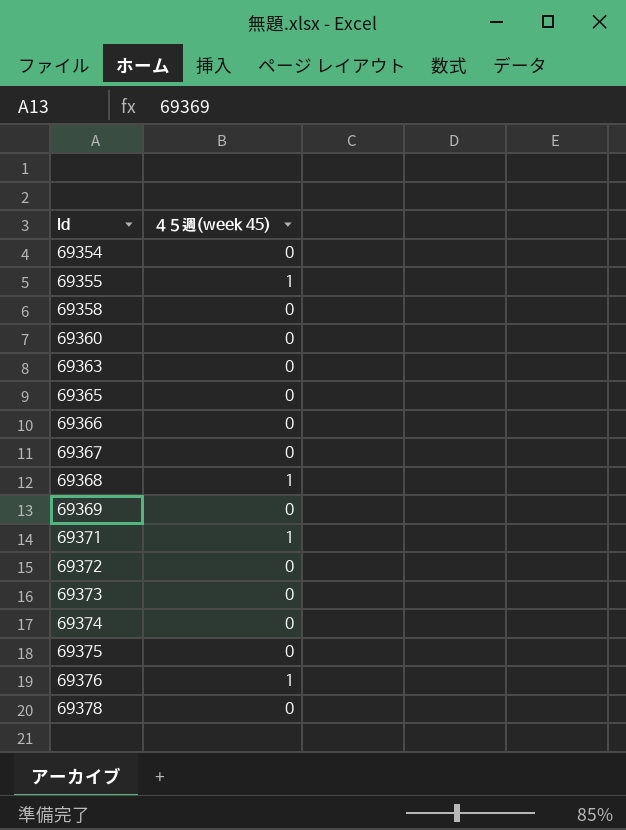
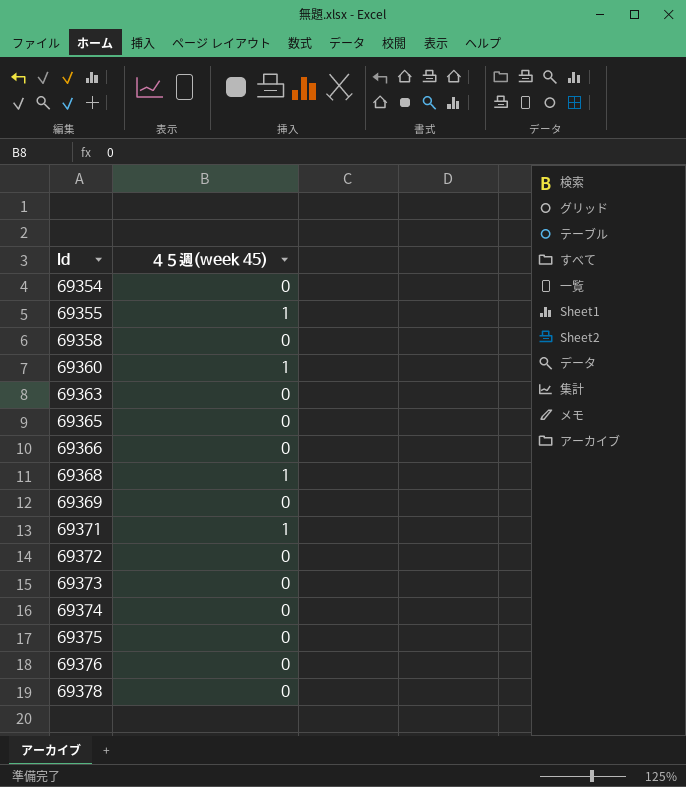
row 69367: 0 -> none
69360 | ４５週(week 45): 0 -> 1
69376 | ４５週(week 45): 1 -> 0

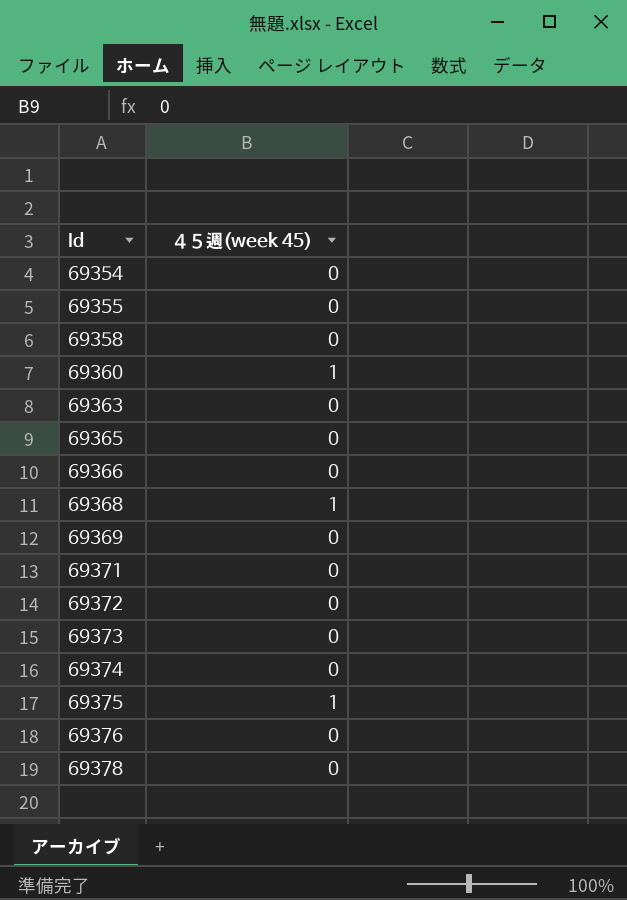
69355 | ４５週(week 45): 1 -> 0
69371 | ４５週(week 45): 1 -> 0
69375 | ４５週(week 45): 0 -> 1

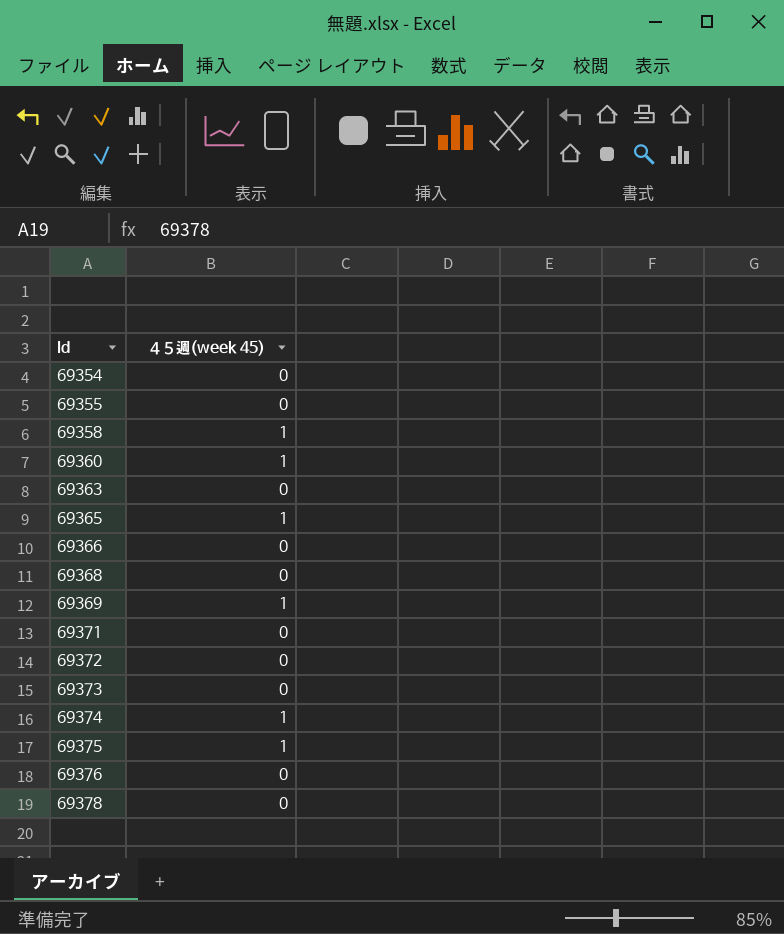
69358 | ４５週(week 45): 0 -> 1
69365 | ４５週(week 45): 0 -> 1
69368 | ４５週(week 45): 1 -> 0
69369 | ４５週(week 45): 0 -> 1
69374 | ４５週(week 45): 0 -> 1

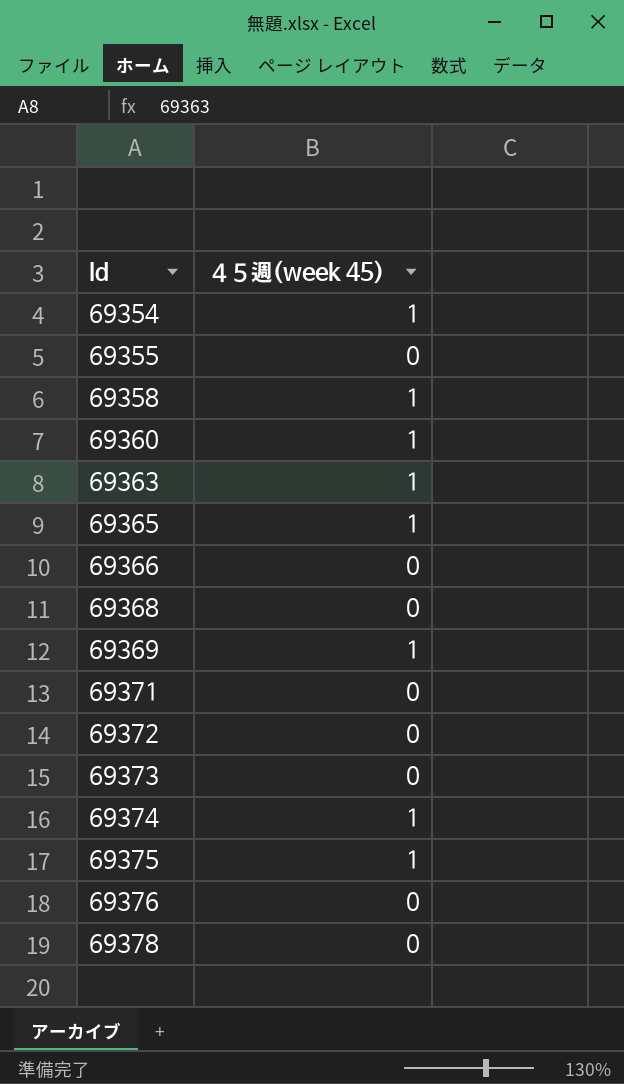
69354 | ４５週(week 45): 0 -> 1
69363 | ４５週(week 45): 0 -> 1

